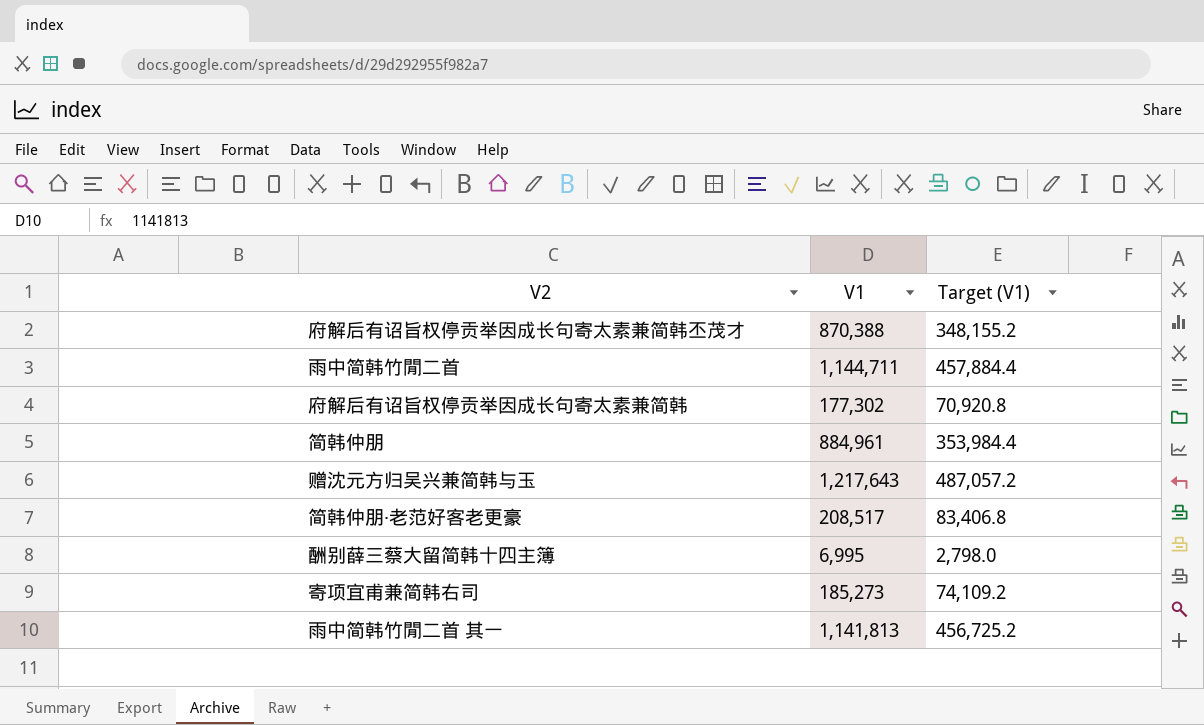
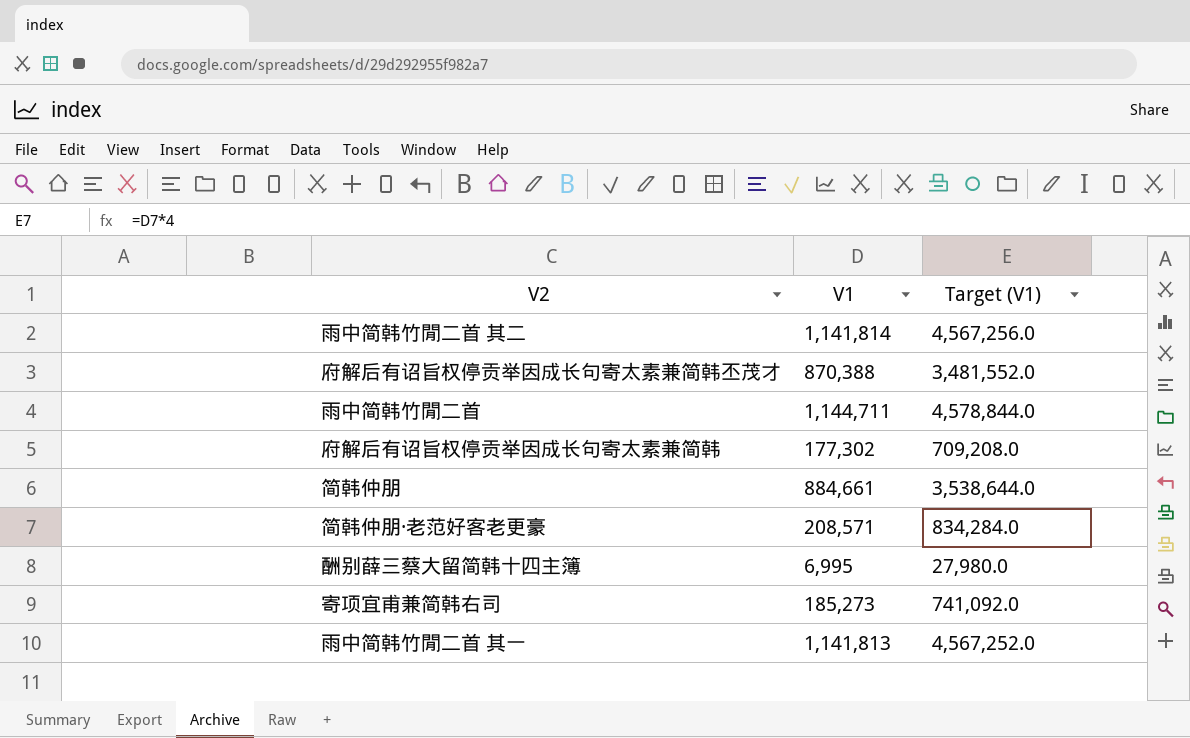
column Target (V1) | formula: [V1] * 0.4 -> [V1] * 4
row 赠沈元方归吴兴兼简韩与玉: 1,217,643 | 487,057.2 -> none
row 雨中简韩竹閒二首 其二: none -> 1,141,814 | 4,567,256.0
简韩仲朋 | V1: 884,961 -> 884,661
简韩仲朋·老范好客老更豪 | V1: 208,517 -> 208,571

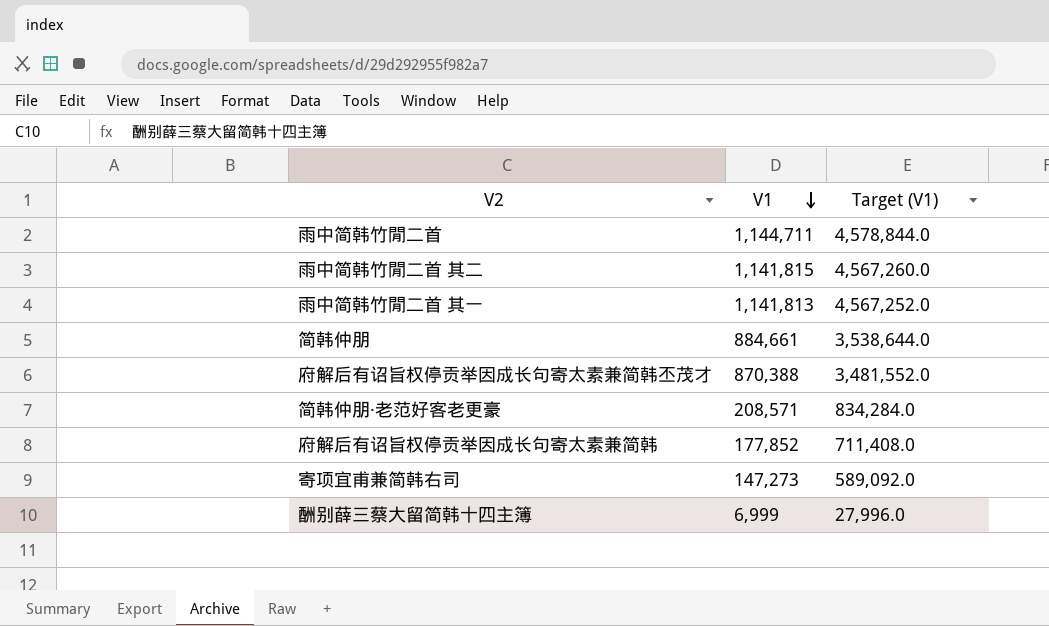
row order: none -> V1 descending
雨中简韩竹閒二首 其二 | V1: 1,141,814 -> 1,141,815
雨中简韩竹閒二首 其二 | Target (V1): 4,567,256.0 -> 4,567,260.0
府解后有诏旨权停贡举因成长句寄太素兼简韩 | V1: 177,302 -> 177,852
府解后有诏旨权停贡举因成长句寄太素兼简韩 | Target (V1): 709,208.0 -> 711,408.0
寄项宜甫兼简韩右司 | V1: 185,273 -> 147,273
寄项宜甫兼简韩右司 | Target (V1): 741,092.0 -> 589,092.0
酬别薛三蔡大留简韩十四主簿 | V1: 6,995 -> 6,999
酬别薛三蔡大留简韩十四主簿 | Target (V1): 27,980.0 -> 27,996.0

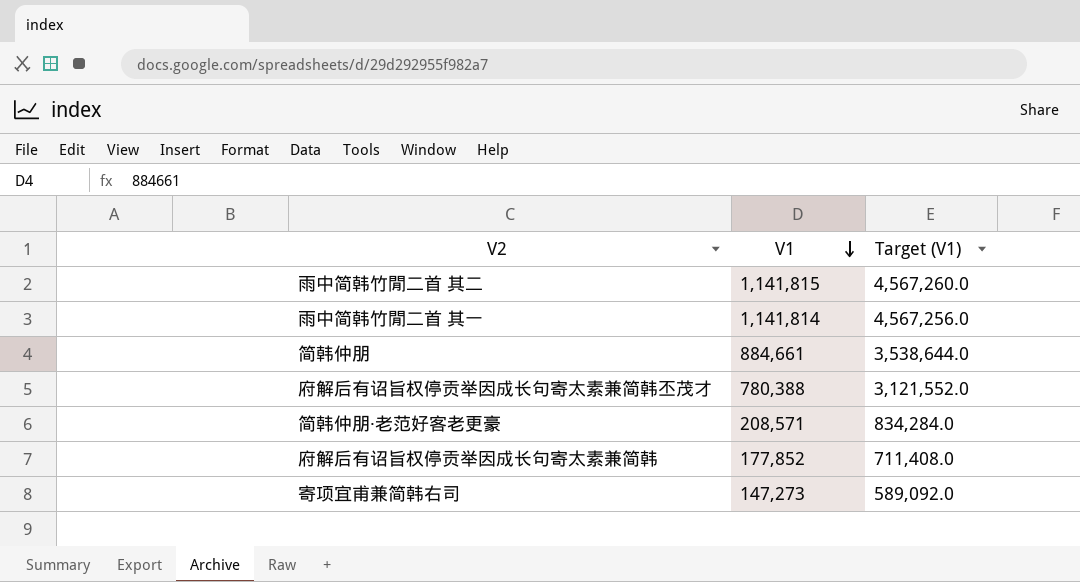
row 雨中简韩竹閒二首: 1,144,711 | 4,578,844.0 -> none
row 酬别薛三蔡大留简韩十四主簿: 6,999 | 27,996.0 -> none
雨中简韩竹閒二首 其一 | V1: 1,141,813 -> 1,141,814
雨中简韩竹閒二首 其一 | Target (V1): 4,567,252.0 -> 4,567,256.0
府解后有诏旨权停贡举因成长句寄太素兼简韩丕茂才 | V1: 870,388 -> 780,388
府解后有诏旨权停贡举因成长句寄太素兼简韩丕茂才 | Target (V1): 3,481,552.0 -> 3,121,552.0

